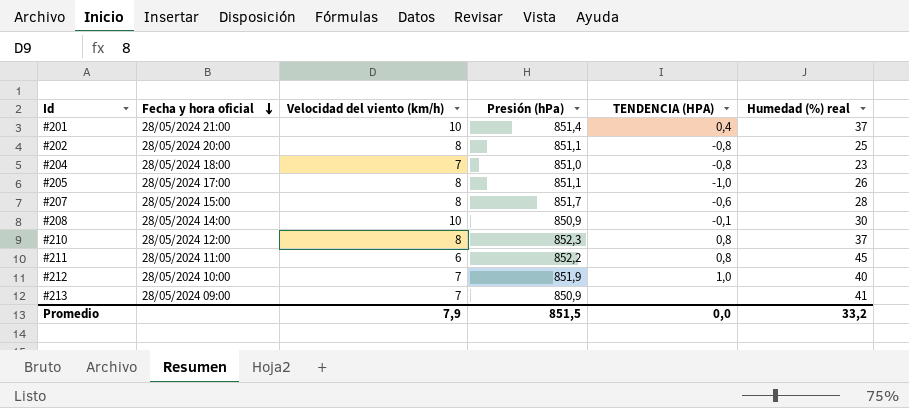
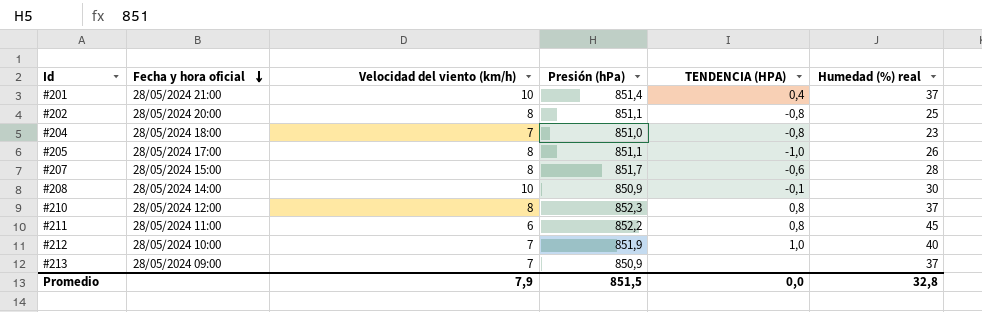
#213 | Humedad (%) real: 41 -> 37
Promedio | Humedad (%) real: 33,2 -> 32,8

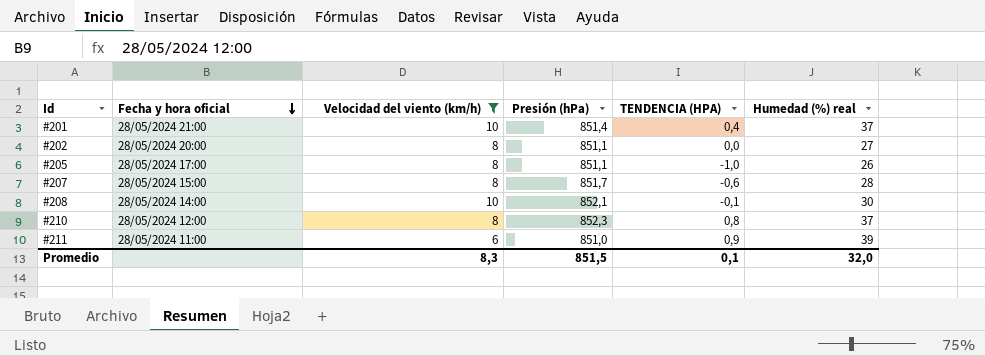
filter: none -> Velocidad del viento (km/h) != 7
#202 | TENDENCIA (HPA): -0,8 -> 0,0
#202 | Humedad (%) real: 25 -> 27
#208 | Presión (hPa): 850,9 -> 852,1
#211 | Presión (hPa): 852,2 -> 851,0
#211 | TENDENCIA (HPA): 0,8 -> 0,9
#211 | Humedad (%) real: 45 -> 39
Promedio | Velocidad del viento (km/h): 7,9 -> 8,3
Promedio | TENDENCIA (HPA): 0,0 -> 0,1
Promedio | Humedad (%) real: 32,8 -> 32,0

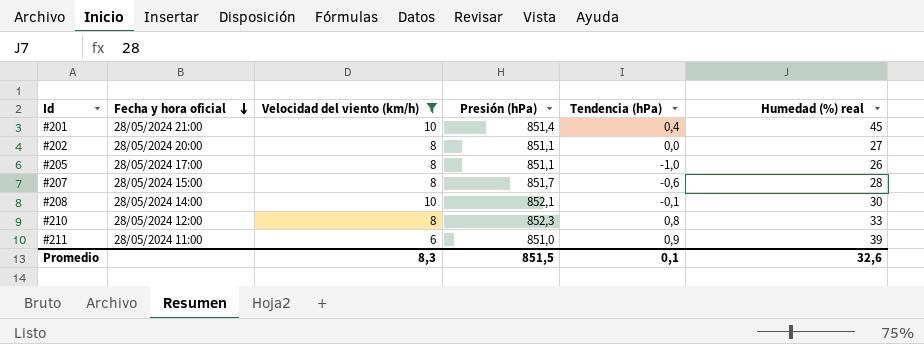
column name: TENDENCIA (HPA) -> Tendencia (hPa)
#201 | Humedad (%) real: 37 -> 45
#210 | Humedad (%) real: 37 -> 33
Promedio | Humedad (%) real: 32,0 -> 32,6

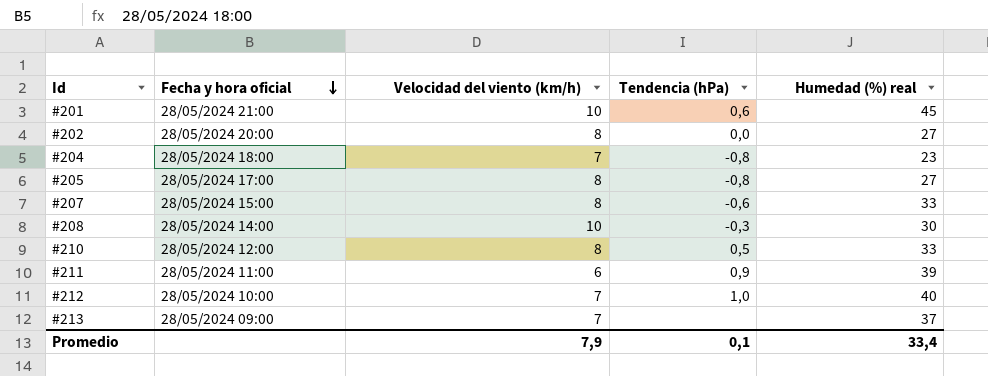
filter: Velocidad del viento (km/h) != 7 -> none
column Presión (hPa) | position: 4 -> none
#201 | Tendencia (hPa): 0,4 -> 0,6
#205 | Tendencia (hPa): -1,0 -> -0,8
#205 | Humedad (%) real: 26 -> 27
#207 | Humedad (%) real: 28 -> 33
#208 | Tendencia (hPa): -0,1 -> -0,3
#210 | Tendencia (hPa): 0,8 -> 0,5
Promedio | Velocidad del viento (km/h): 8,3 -> 7,9
Promedio | Humedad (%) real: 32,6 -> 33,4

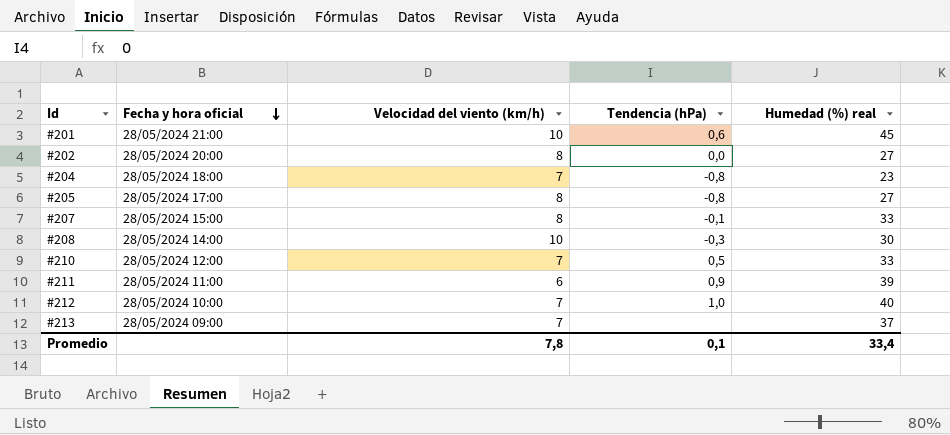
#207 | Tendencia (hPa): -0,6 -> -0,1
#210 | Velocidad del viento (km/h): 8 -> 7
Promedio | Velocidad del viento (km/h): 7,9 -> 7,8

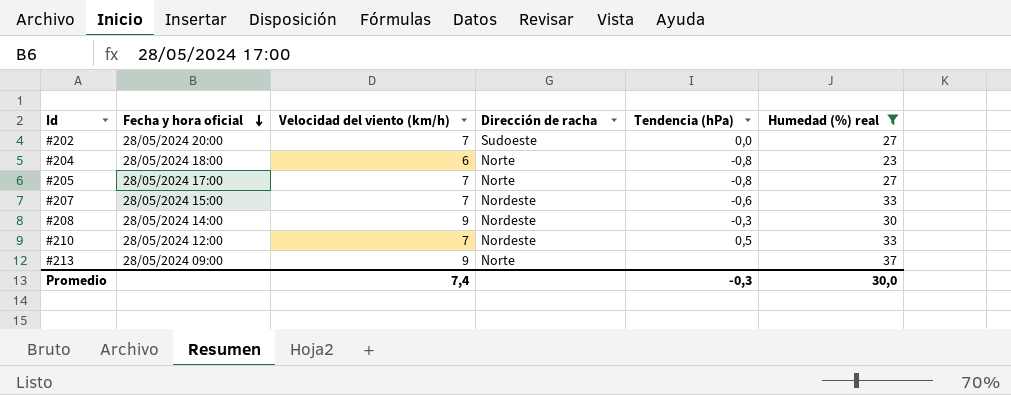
filter: none -> Humedad (%) real <= 37
column Dirección de racha | position: none -> 4
#202 | Velocidad del viento (km/h): 8 -> 7
#204 | Velocidad del viento (km/h): 7 -> 6
#205 | Velocidad del viento (km/h): 8 -> 7
#207 | Velocidad del viento (km/h): 8 -> 7
#207 | Tendencia (hPa): -0,1 -> -0,6
#208 | Velocidad del viento (km/h): 10 -> 9
#213 | Velocidad del viento (km/h): 7 -> 9
Promedio | Velocidad del viento (km/h): 7,8 -> 7,4
Promedio | Tendencia (hPa): 0,1 -> -0,3
Promedio | Humedad (%) real: 33,4 -> 30,0

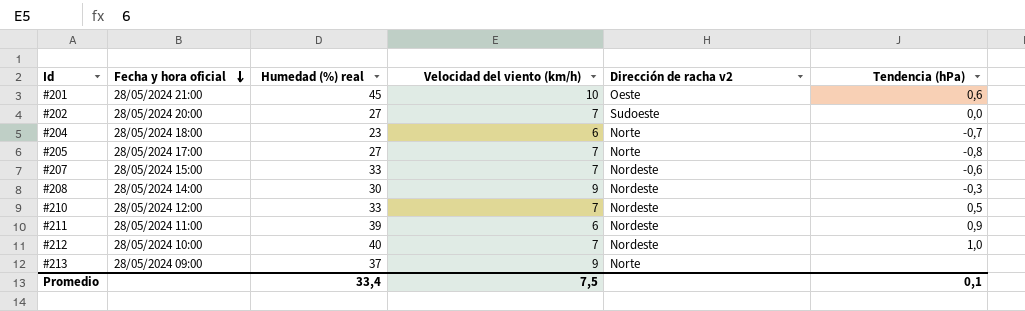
filter: Humedad (%) real <= 37 -> none
column Humedad (%) real | position: 6 -> 3
column name: Dirección de racha -> Dirección de racha v2
#204 | Tendencia (hPa): -0,8 -> -0,7
Promedio | Humedad (%) real: 30,0 -> 33,4
Promedio | Velocidad del viento (km/h): 7,4 -> 7,5
Promedio | Tendencia (hPa): -0,3 -> 0,1

